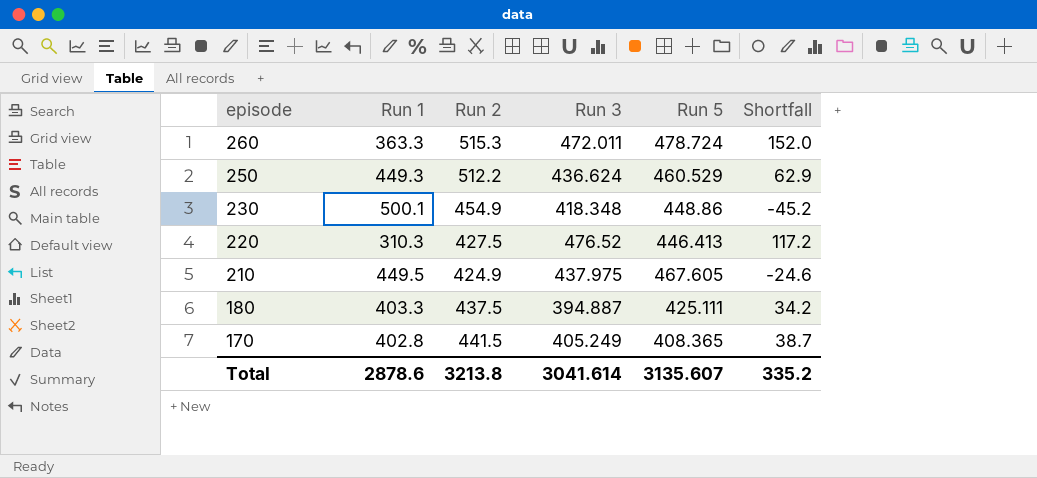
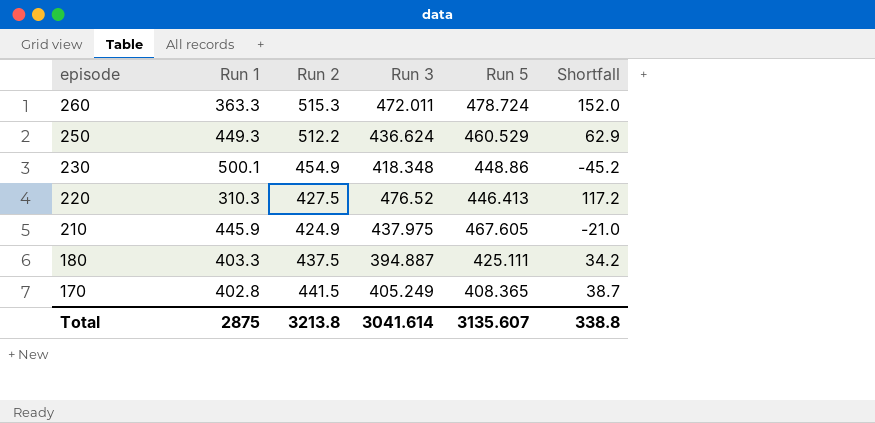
210 | Run 1: 449.5 -> 445.9
210 | Shortfall: -24.6 -> -21.0
Total | Run 1: 2878.6 -> 2875
Total | Shortfall: 335.2 -> 338.8

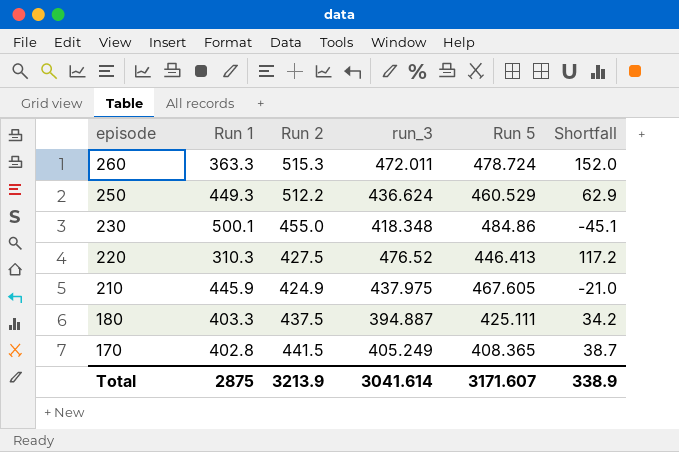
column name: Run 3 -> run_3
230 | Run 2: 454.9 -> 455.0
230 | Run 5: 448.86 -> 484.86
230 | Shortfall: -45.2 -> -45.1
Total | Run 2: 3213.8 -> 3213.9
Total | Run 5: 3135.607 -> 3171.607
Total | Shortfall: 338.8 -> 338.9

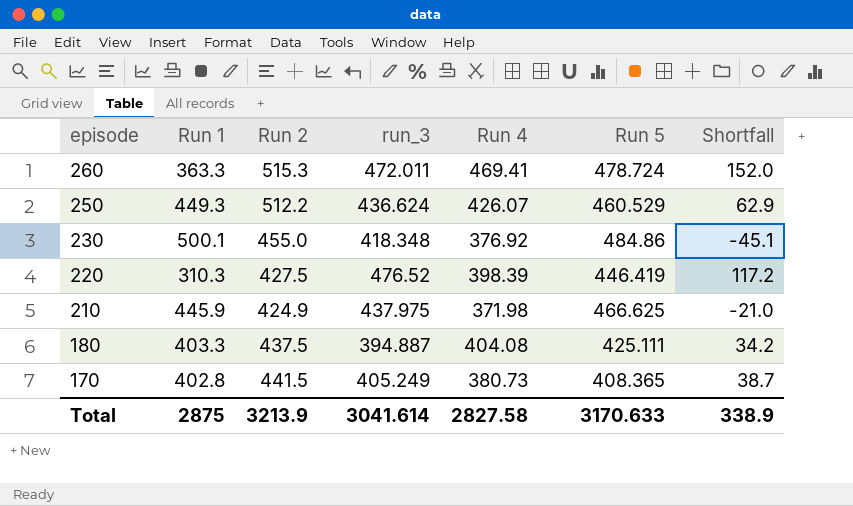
column Run 4 | position: none -> 5
220 | Run 5: 446.413 -> 446.419
210 | Run 5: 467.605 -> 466.625
Total | Run 5: 3171.607 -> 3170.633

